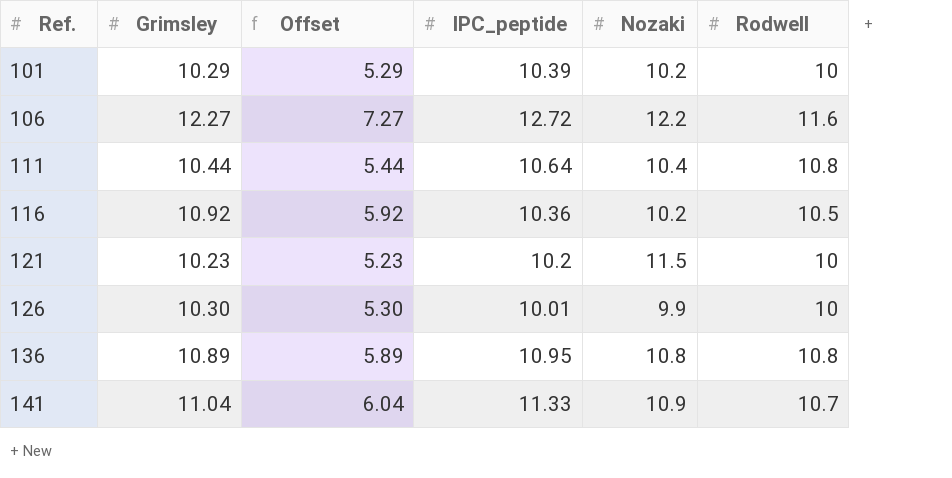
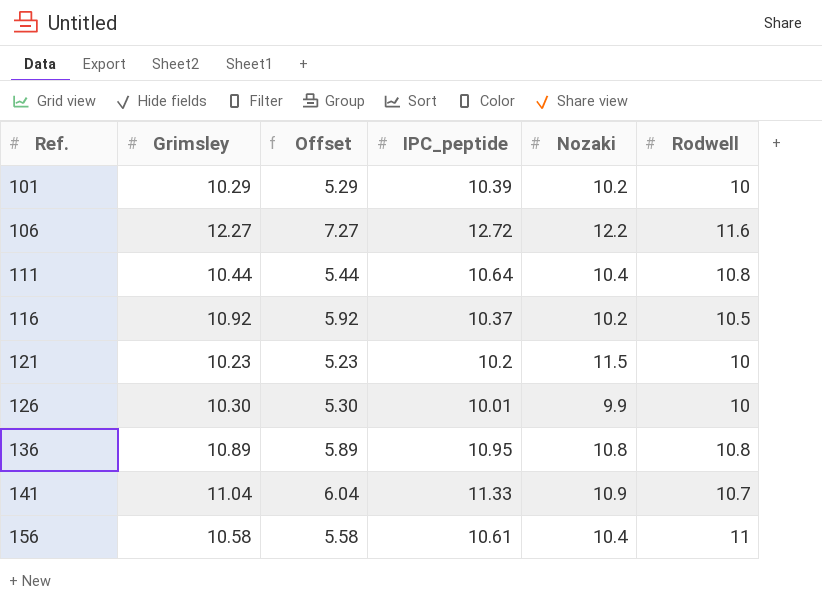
116 | IPC_peptide: 10.36 -> 10.37
row 156: none -> 10.58 | 5.58 | 10.61 | 10.4 | 11

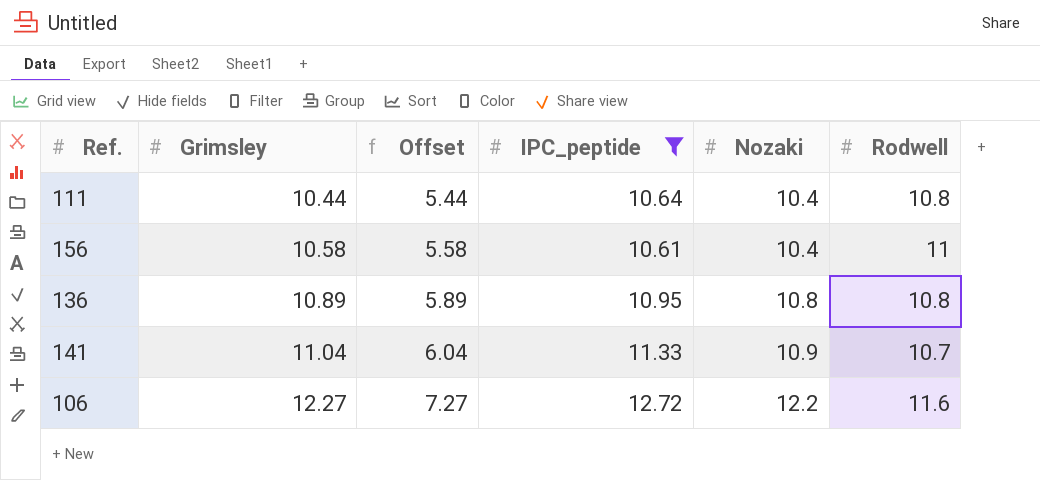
filter: none -> IPC_peptide >= 10.61
row order: Ref. ascending -> Grimsley ascending

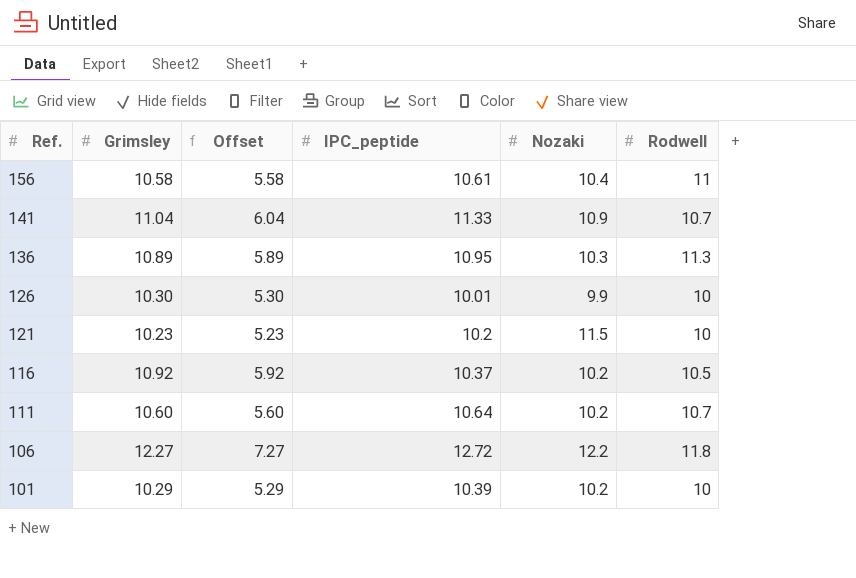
filter: IPC_peptide >= 10.61 -> none
row order: Grimsley ascending -> Ref. descending
136 | Nozaki: 10.8 -> 10.3
136 | Rodwell: 10.8 -> 11.3
111 | Grimsley: 10.44 -> 10.60
111 | Offset: 5.44 -> 5.60
111 | Nozaki: 10.4 -> 10.2
111 | Rodwell: 10.8 -> 10.7
106 | Rodwell: 11.6 -> 11.8

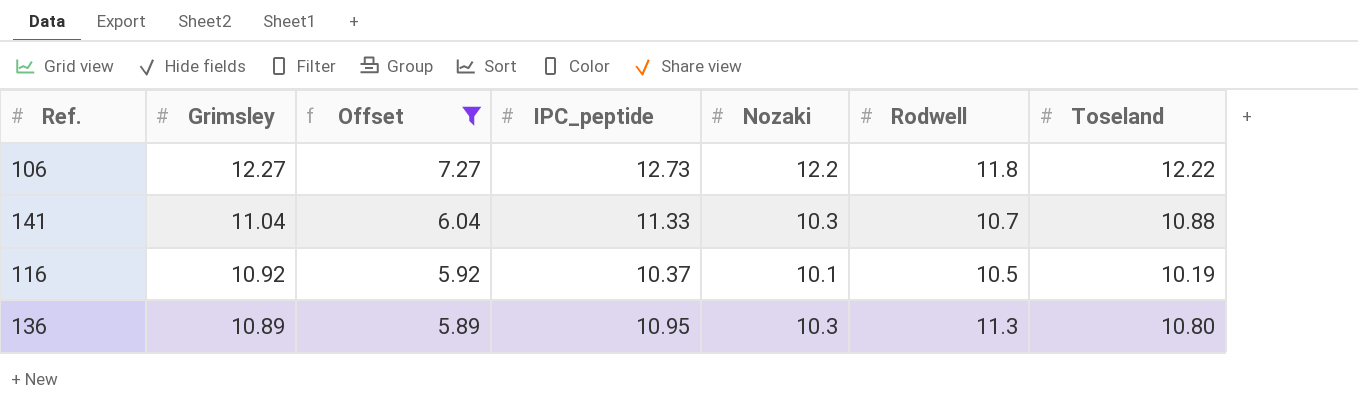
filter: none -> Offset >= 5.89
row order: Ref. descending -> Grimsley descending
column Toseland | position: none -> 7
106 | IPC_peptide: 12.72 -> 12.73
141 | Nozaki: 10.9 -> 10.3
116 | Nozaki: 10.2 -> 10.1

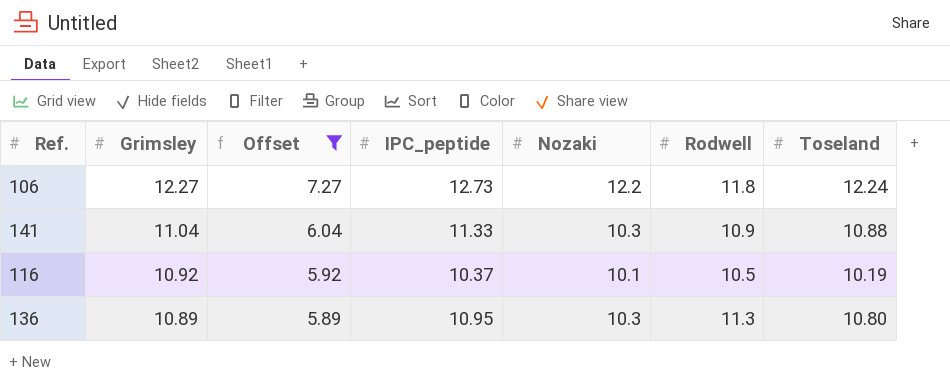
106 | Toseland: 12.22 -> 12.24
141 | Rodwell: 10.7 -> 10.9

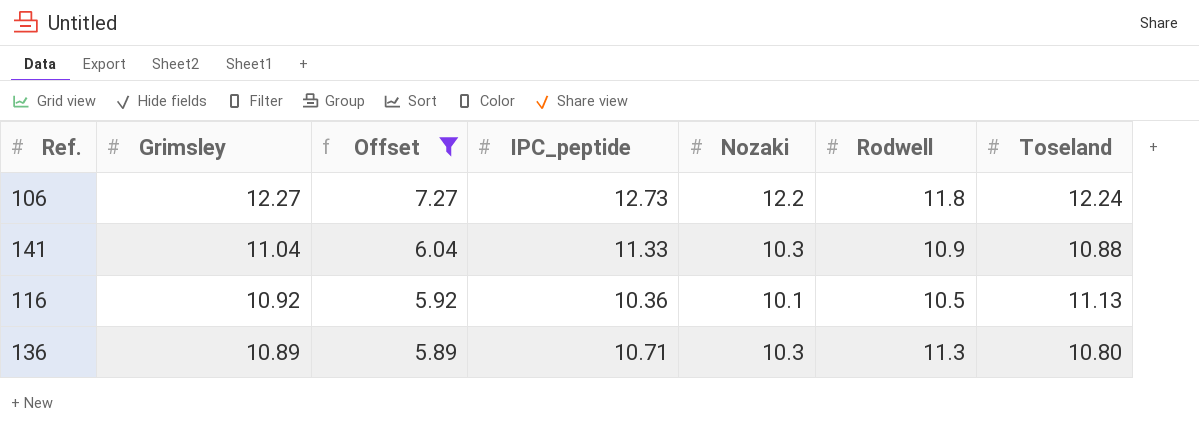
116 | IPC_peptide: 10.37 -> 10.36
116 | Toseland: 10.19 -> 11.13
136 | IPC_peptide: 10.95 -> 10.71

